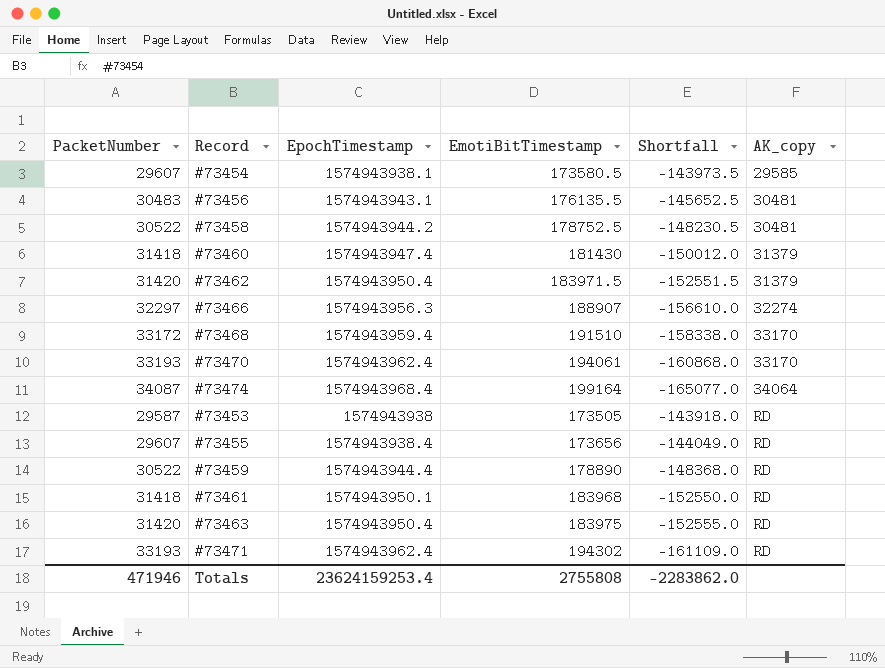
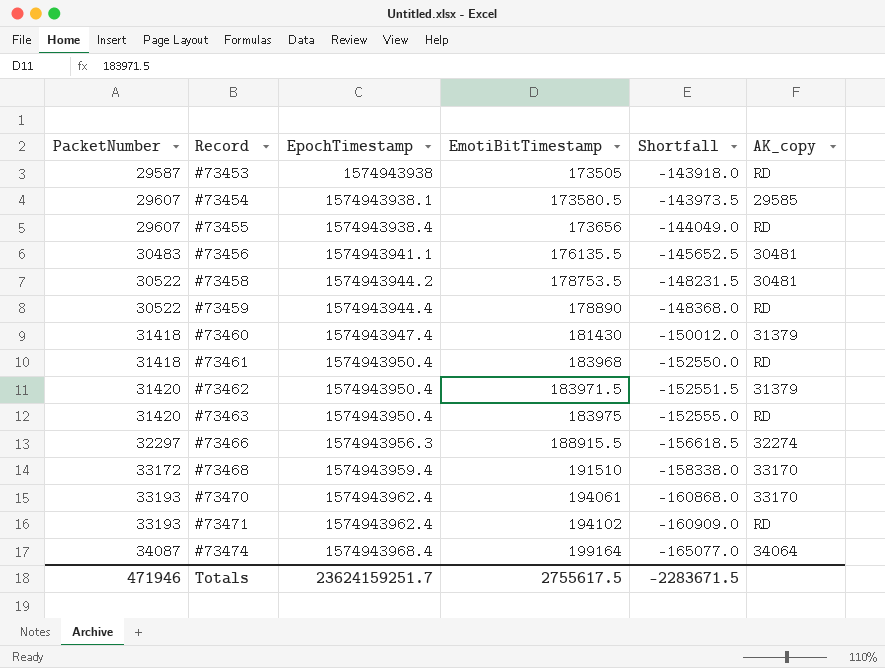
row order: AK_copy ascending -> PacketNumber ascending
#73456 | EpochTimestamp: 1574943943.1 -> 1574943941.1
#73458 | EmotiBitTimestamp: 178752.5 -> 178753.5
#73458 | Shortfall: -148230.5 -> -148231.5
#73461 | EpochTimestamp: 1574943950.1 -> 1574943950.4
#73466 | EmotiBitTimestamp: 188907 -> 188915.5
#73466 | Shortfall: -156610.0 -> -156618.5
#73471 | EmotiBitTimestamp: 194302 -> 194102
#73471 | Shortfall: -161109.0 -> -160909.0
Totals | EpochTimestamp: 23624159253.4 -> 23624159251.7
Totals | EmotiBitTimestamp: 2755808 -> 2755617.5
Totals | Shortfall: -2283862.0 -> -2283671.5

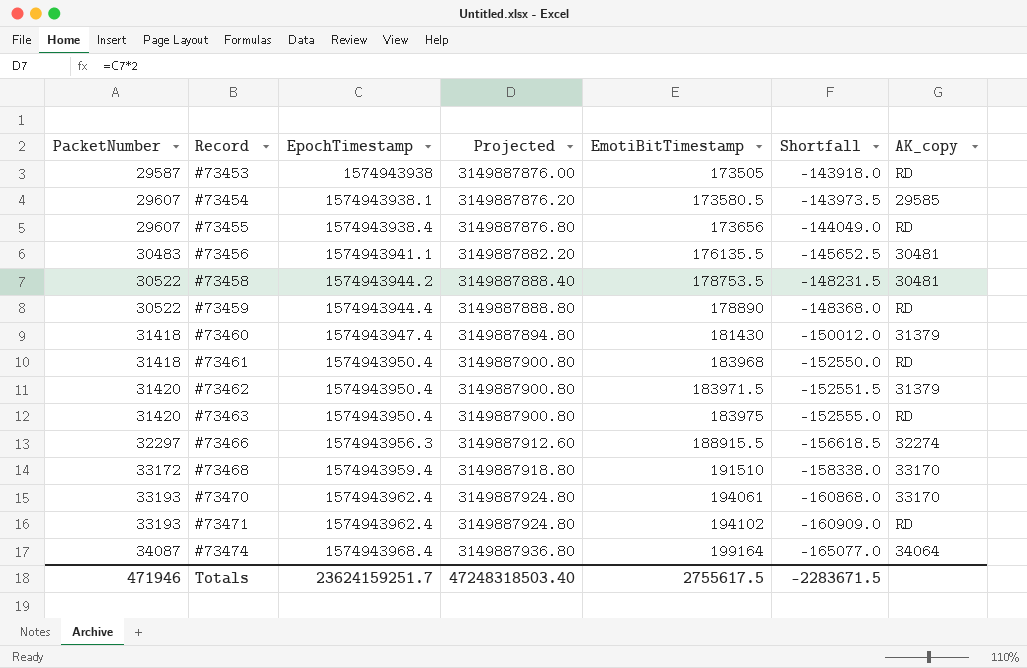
column Projected | formula: none -> [EpochTimestamp] * 2

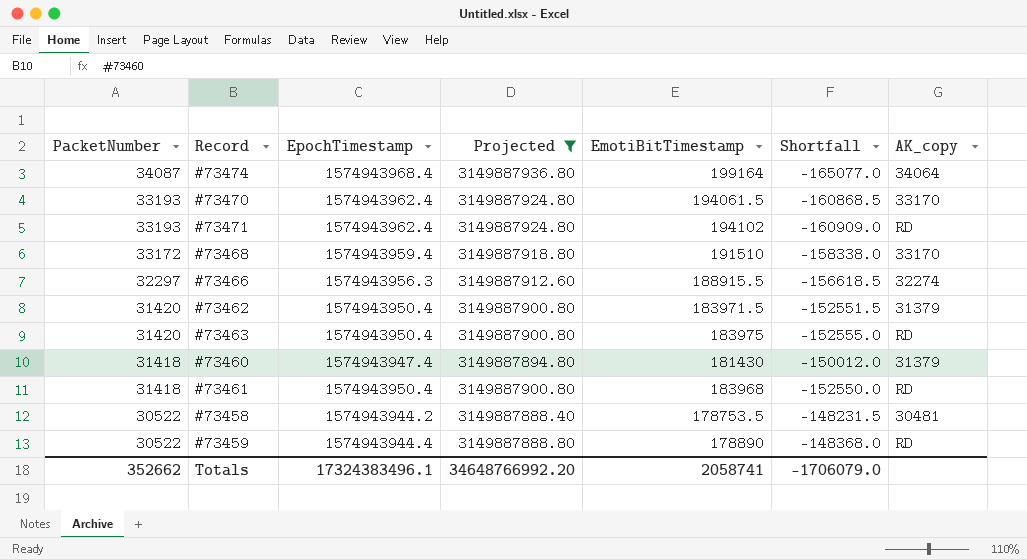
filter: none -> Projected >= 3149887888.40
row order: PacketNumber ascending -> PacketNumber descending
#73470 | EmotiBitTimestamp: 194061 -> 194061.5
#73470 | Shortfall: -160868.0 -> -160868.5
Totals | PacketNumber: 471946 -> 352662
Totals | EpochTimestamp: 23624159251.7 -> 17324383496.1
Totals | Projected: 47248318503.40 -> 34648766992.20
Totals | EmotiBitTimestamp: 2755617.5 -> 2058741
Totals | Shortfall: -2283671.5 -> -1706079.0

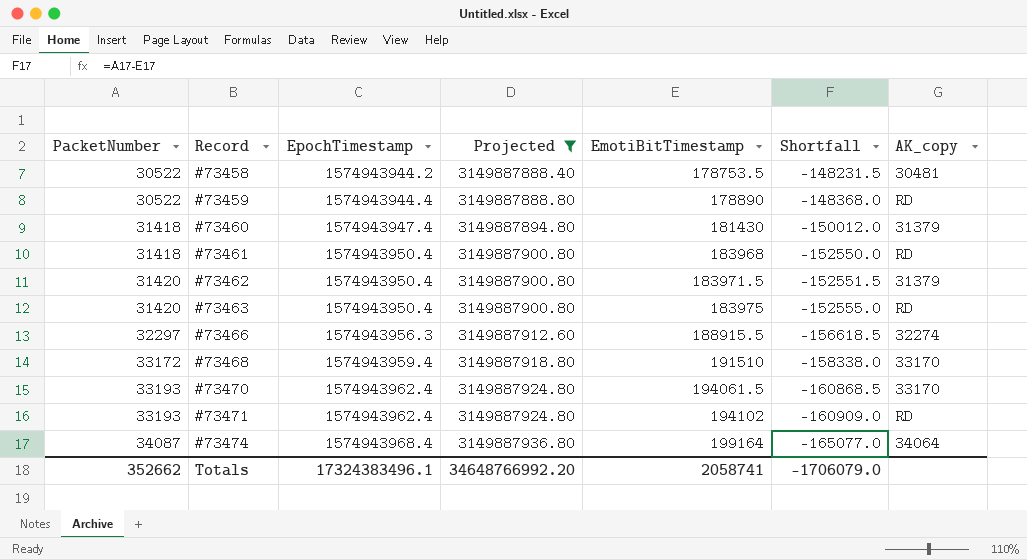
row order: PacketNumber descending -> PacketNumber ascending

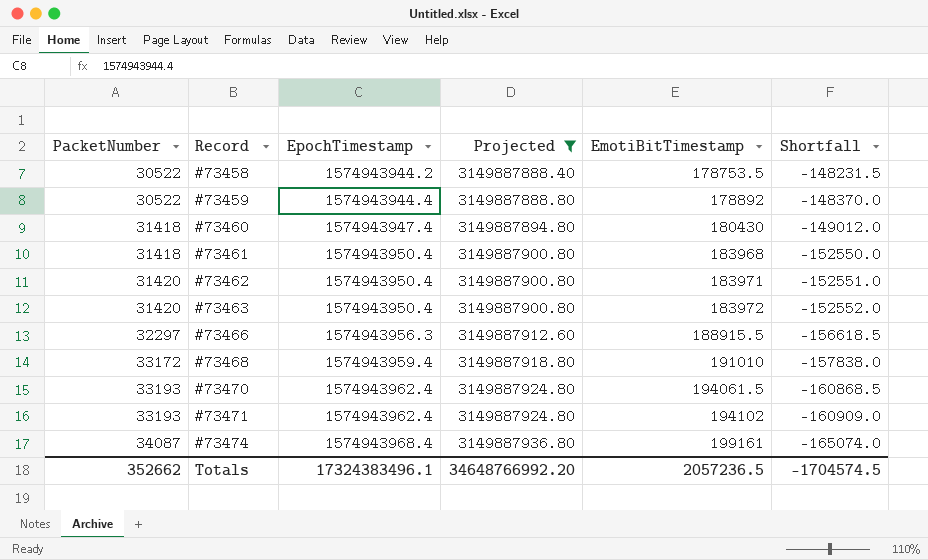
column AK_copy | position: 7 -> none
#73459 | EmotiBitTimestamp: 178890 -> 178892
#73459 | Shortfall: -148368.0 -> -148370.0
#73460 | EmotiBitTimestamp: 181430 -> 180430
#73460 | Shortfall: -150012.0 -> -149012.0
#73462 | EmotiBitTimestamp: 183971.5 -> 183971
#73462 | Shortfall: -152551.5 -> -152551.0
#73463 | EmotiBitTimestamp: 183975 -> 183972
#73463 | Shortfall: -152555.0 -> -152552.0
#73468 | EmotiBitTimestamp: 191510 -> 191010
#73468 | Shortfall: -158338.0 -> -157838.0
#73474 | EmotiBitTimestamp: 199164 -> 199161
#73474 | Shortfall: -165077.0 -> -165074.0
Totals | EmotiBitTimestamp: 2058741 -> 2057236.5
Totals | Shortfall: -1706079.0 -> -1704574.5

